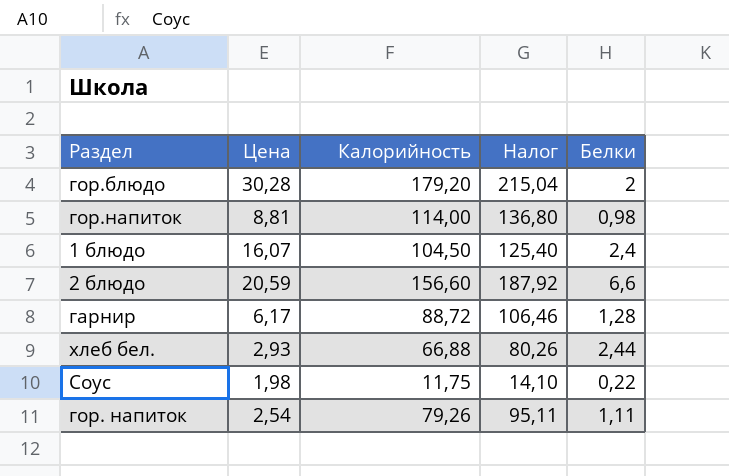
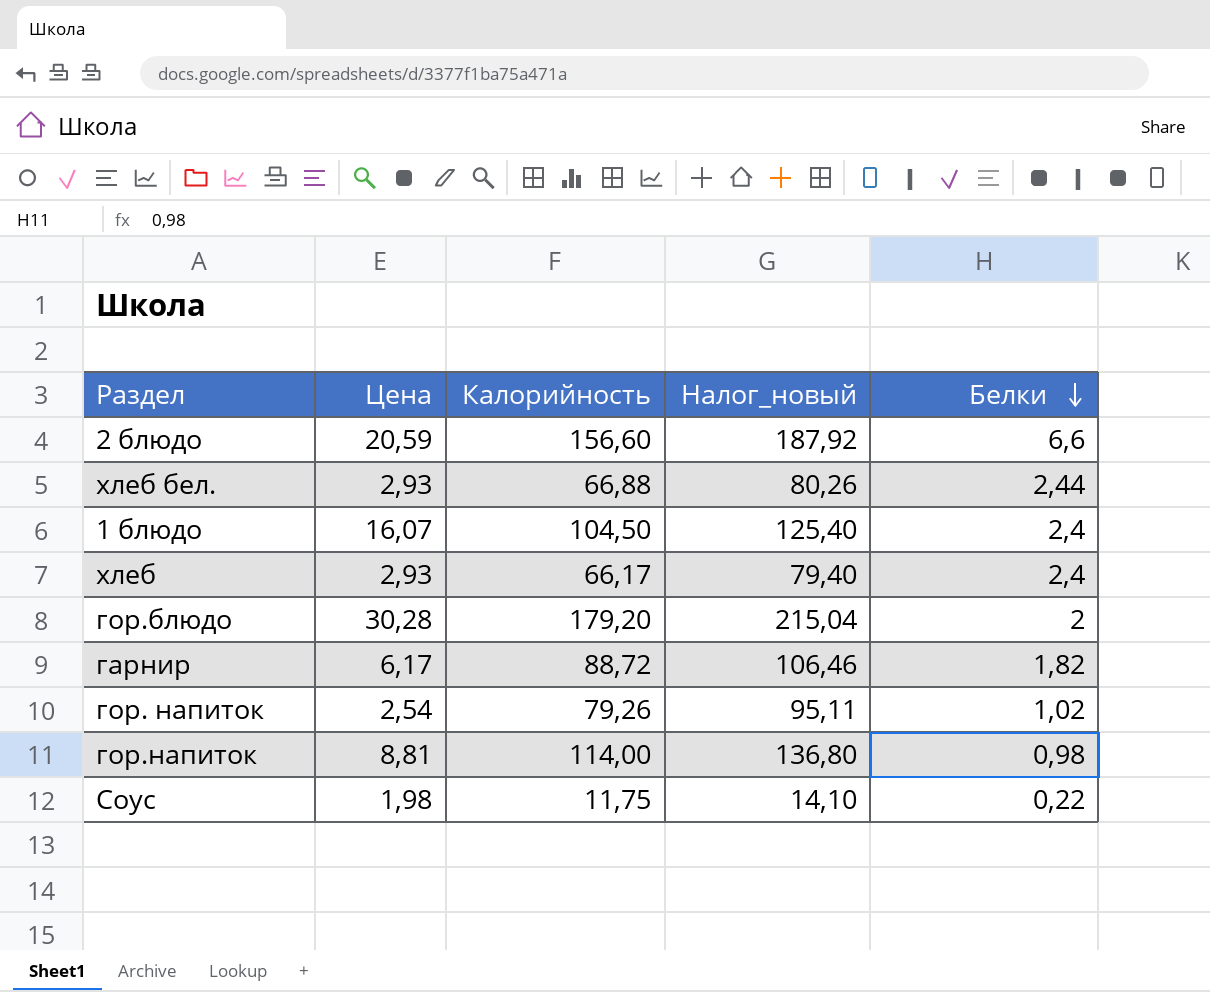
row order: none -> Белки descending
column name: Налог -> Налог_новый
row хлеб: none -> 2,93 | 66,17 | 79,40 | 2,4
гарнир | Белки: 1,28 -> 1,82
гор. напиток | Белки: 1,11 -> 1,02

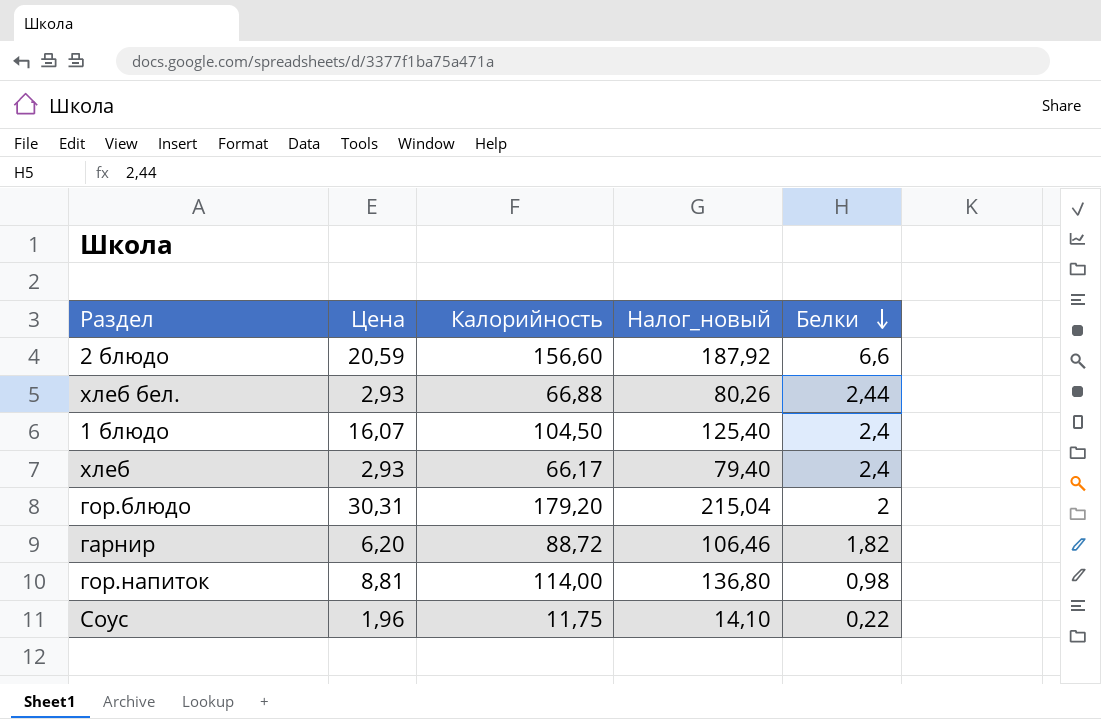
row гор. напиток: 2,54 | 79,26 | 95,11 | 1,02 -> none
гор.блюдо | Цена: 30,28 -> 30,31
гарнир | Цена: 6,17 -> 6,20
Соус | Цена: 1,98 -> 1,96

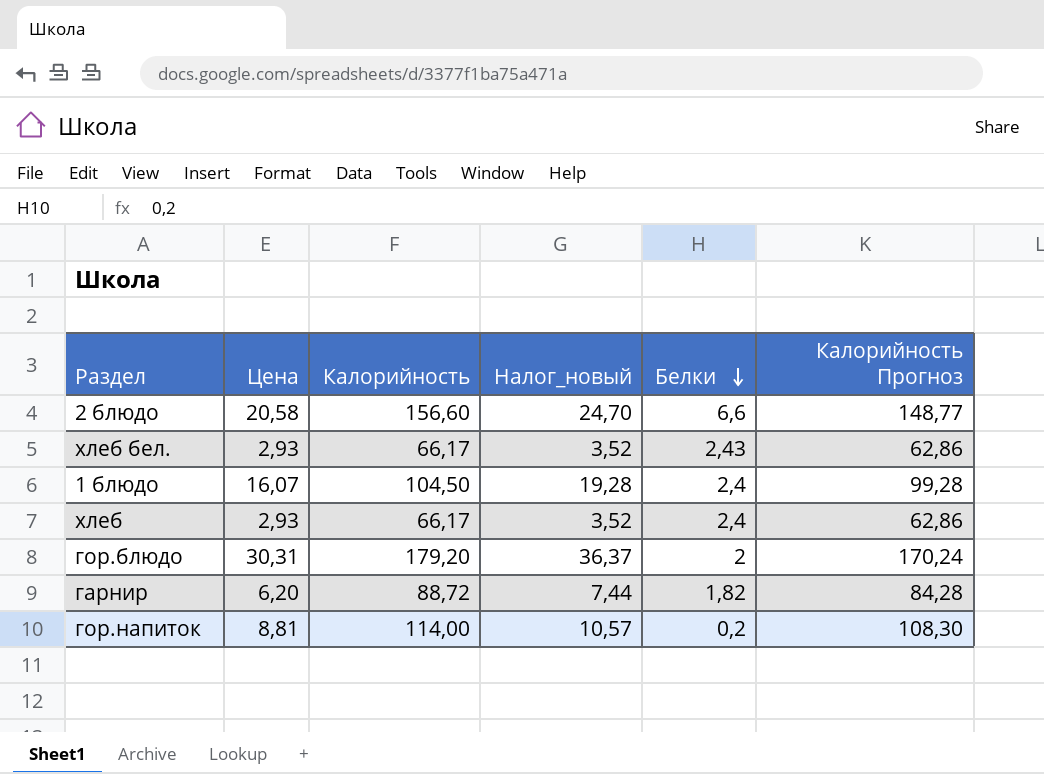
column Налог_новый | formula: [Калорийность] * 1,2 -> [Цена] * 1,2
column Калорийность Прогноз | formula: none -> [Калорийность] * 0,95
row Соус: 1,96 | 11,75 | 14,10 | 0,22 -> none
2 блюдо | Цена: 20,59 -> 20,58
хлеб бел. | Калорийность: 66,88 -> 66,17
хлеб бел. | Белки: 2,44 -> 2,43
гор.напиток | Белки: 0,98 -> 0,2

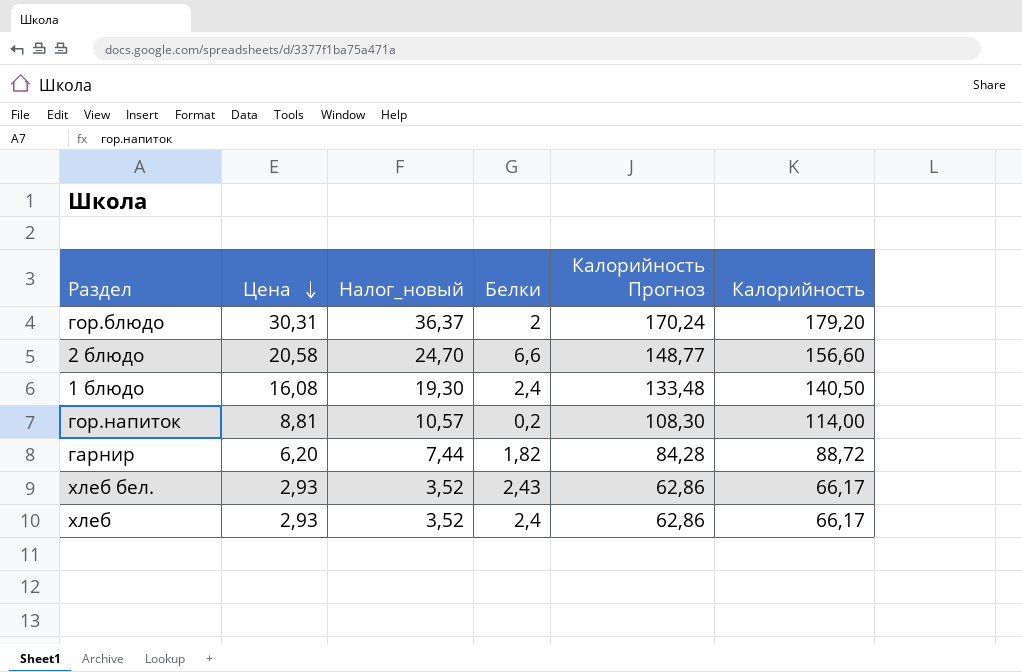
row order: Белки descending -> Цена descending
column Калорийность | position: 3 -> 6
1 блюдо | Цена: 16,07 -> 16,08
1 блюдо | Налог_новый: 19,28 -> 19,30
1 блюдо | Калорийность Прогноз: 99,28 -> 133,48
1 блюдо | Калорийность: 104,50 -> 140,50

